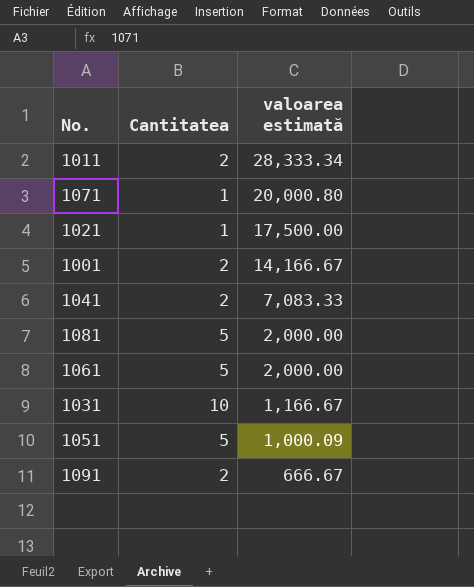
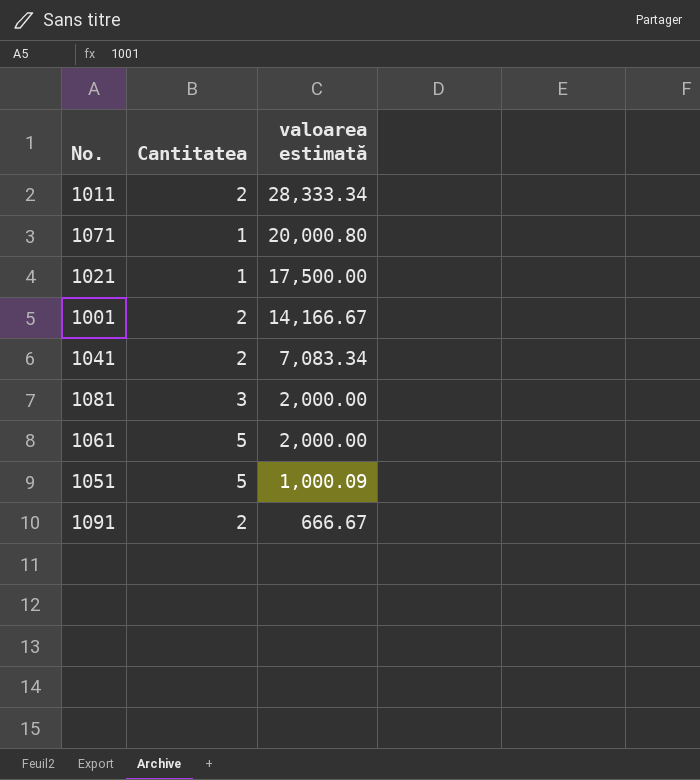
row 1031: 10 | 1,166.67 -> none
1041 | valoarea estimată: 7,083.33 -> 7,083.34
1081 | Cantitatea: 5 -> 3

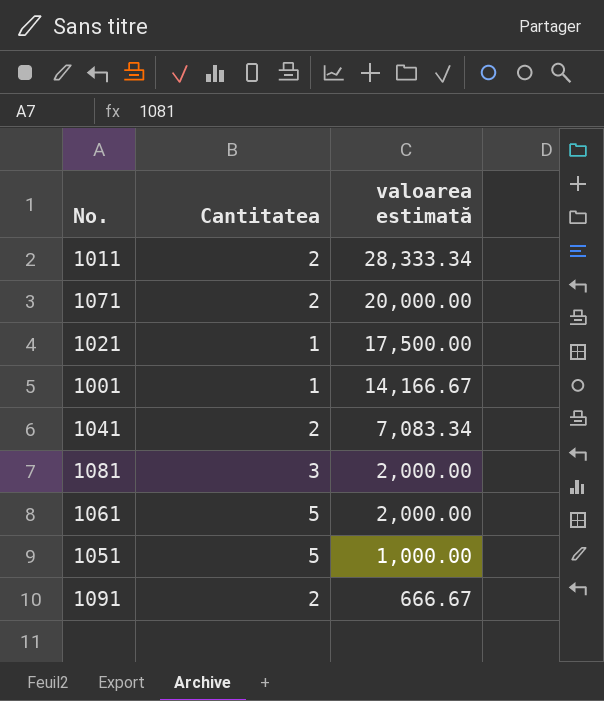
1071 | Cantitatea: 1 -> 2
1071 | valoarea estimată: 20,000.80 -> 20,000.00
1001 | Cantitatea: 2 -> 1
1051 | valoarea estimată: 1,000.09 -> 1,000.00

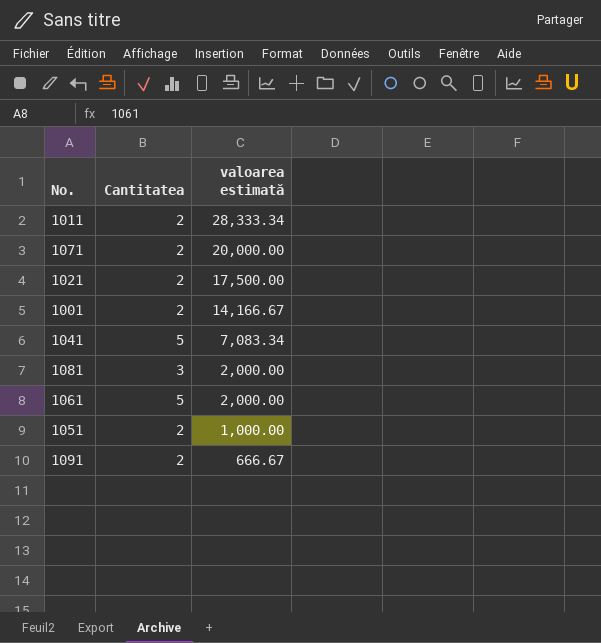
1021 | Cantitatea: 1 -> 2
1001 | Cantitatea: 1 -> 2
1041 | Cantitatea: 2 -> 5
1051 | Cantitatea: 5 -> 2

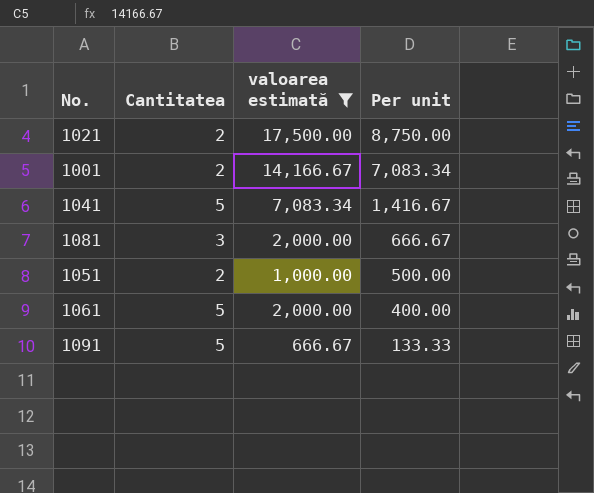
filter: none -> valoarea estimată <= 17,500.00
row order: valoarea estimată descending -> Per unit descending
column Per unit | formula: none -> [valoarea estimată] / [Cantitatea]
1091 | Cantitatea: 2 -> 5

